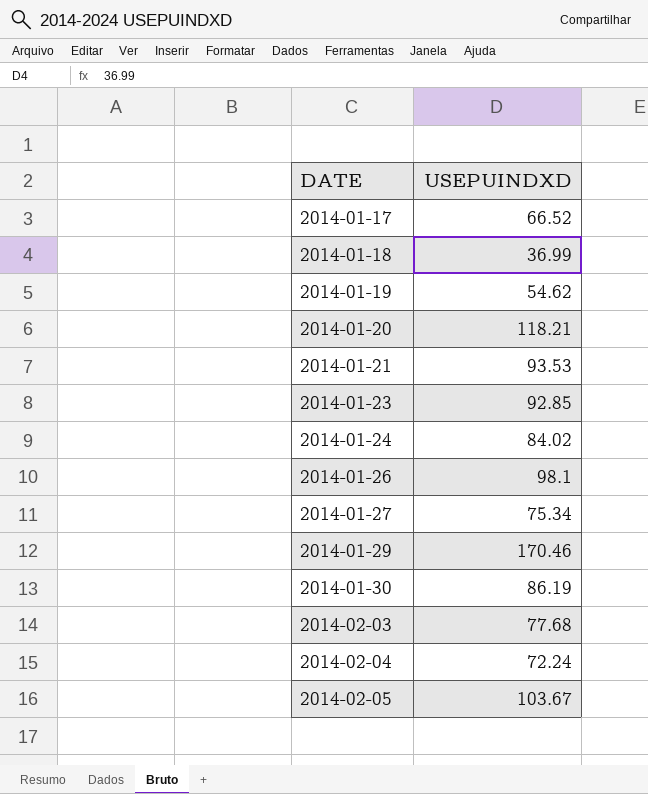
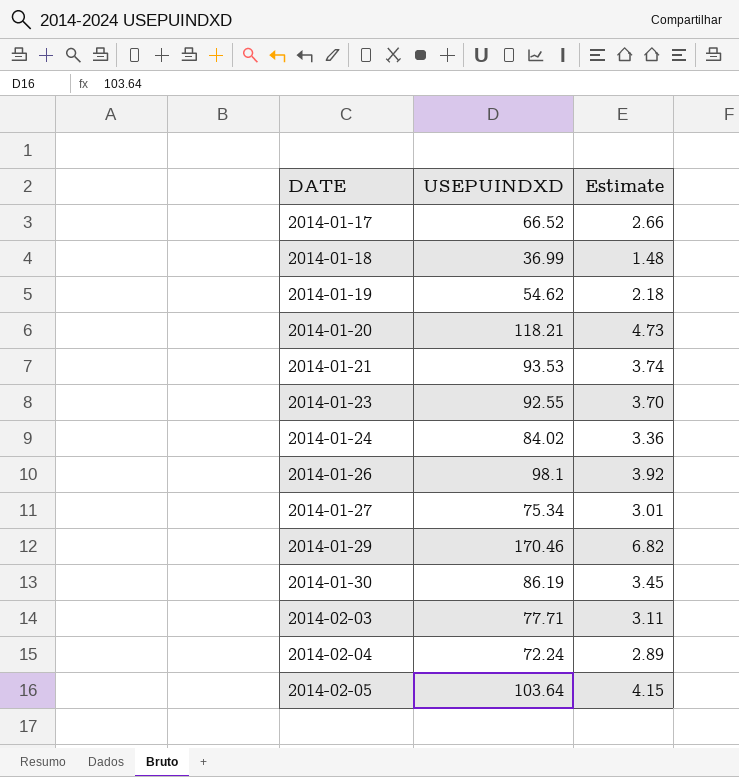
column Estimate | formula: none -> [USEPUINDXD] * 0.04
2014-01-23 | USEPUINDXD: 92.85 -> 92.55
2014-02-03 | USEPUINDXD: 77.68 -> 77.71
2014-02-05 | USEPUINDXD: 103.67 -> 103.64

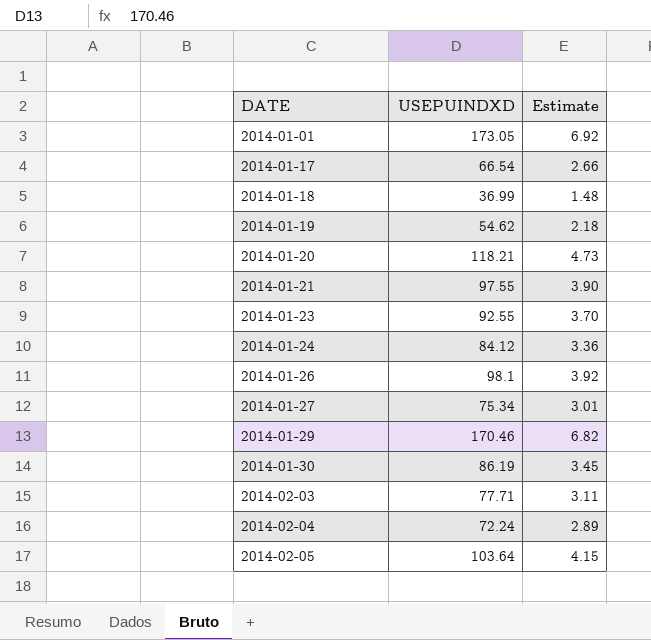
row 2014-01-01: none -> 173.05 | 6.92
2014-01-17 | USEPUINDXD: 66.52 -> 66.54
2014-01-21 | USEPUINDXD: 93.53 -> 97.55
2014-01-21 | Estimate: 3.74 -> 3.90
2014-01-24 | USEPUINDXD: 84.02 -> 84.12

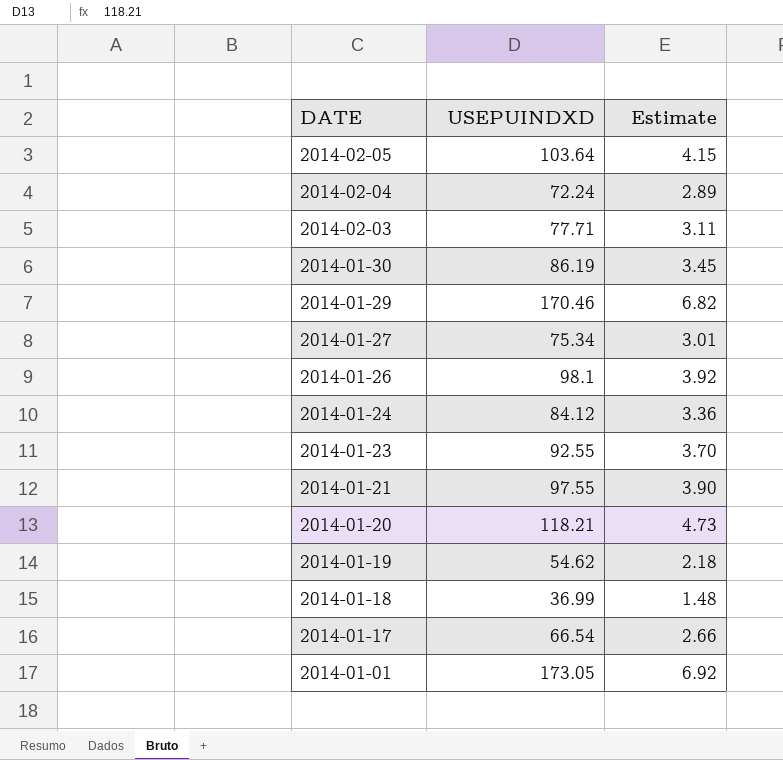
row order: DATE ascending -> DATE descending

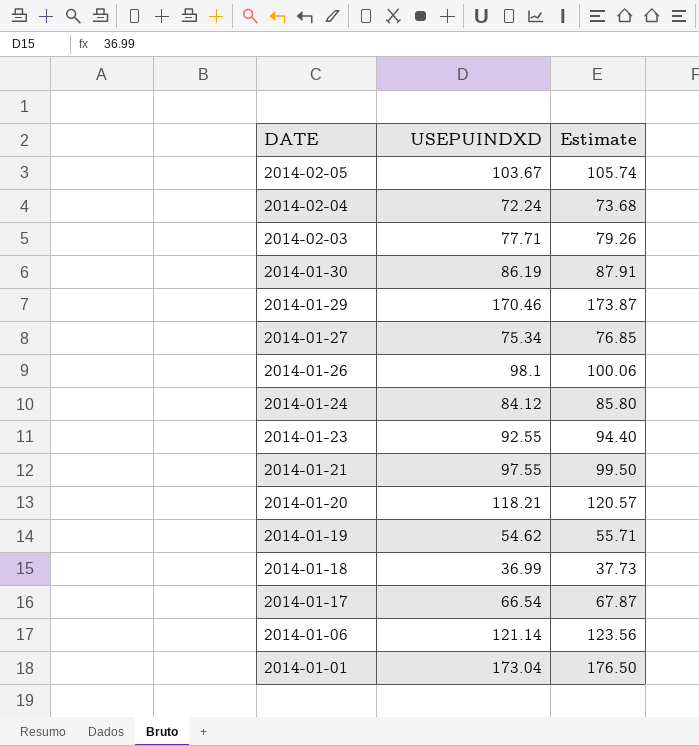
column Estimate | formula: [USEPUINDXD] * 0.04 -> [USEPUINDXD] * 1.02
2014-02-05 | USEPUINDXD: 103.64 -> 103.67
row 2014-01-06: none -> 121.14 | 123.56
2014-01-01 | USEPUINDXD: 173.05 -> 173.04

